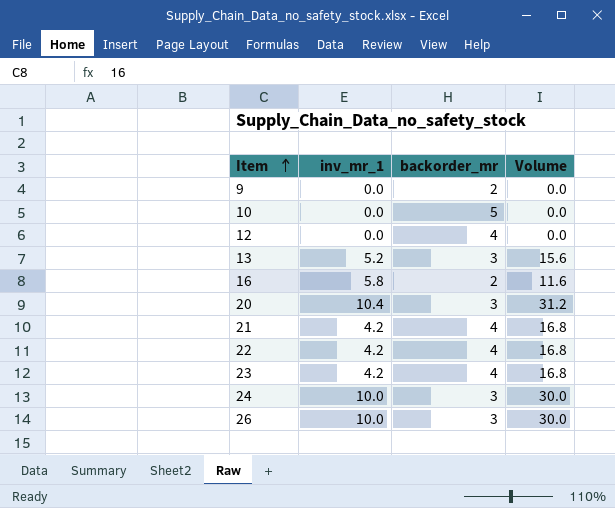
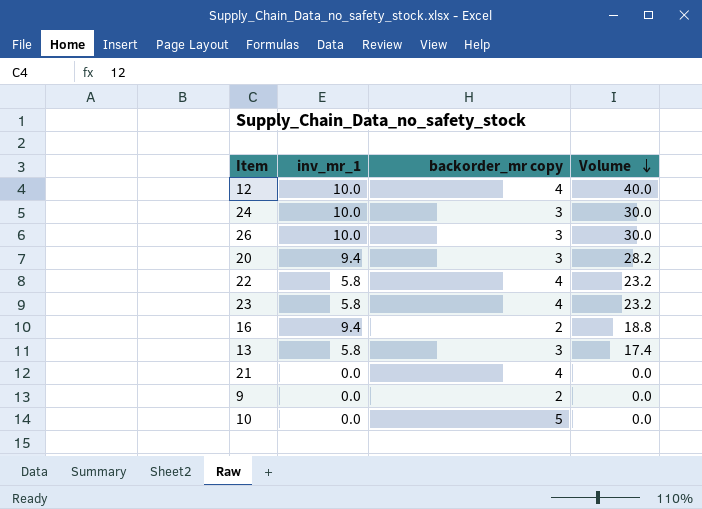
row order: Item ascending -> Volume descending
column name: backorder_mr -> backorder_mr copy
12 | inv_mr_1: 0.0 -> 10.0
12 | Volume: 0.0 -> 40.0
20 | inv_mr_1: 10.4 -> 9.4
20 | Volume: 31.2 -> 28.2
22 | inv_mr_1: 4.2 -> 5.8
22 | Volume: 16.8 -> 23.2
23 | inv_mr_1: 4.2 -> 5.8
23 | Volume: 16.8 -> 23.2
16 | inv_mr_1: 5.8 -> 9.4
16 | Volume: 11.6 -> 18.8
13 | inv_mr_1: 5.2 -> 5.8
13 | Volume: 15.6 -> 17.4
21 | inv_mr_1: 4.2 -> 0.0
21 | Volume: 16.8 -> 0.0

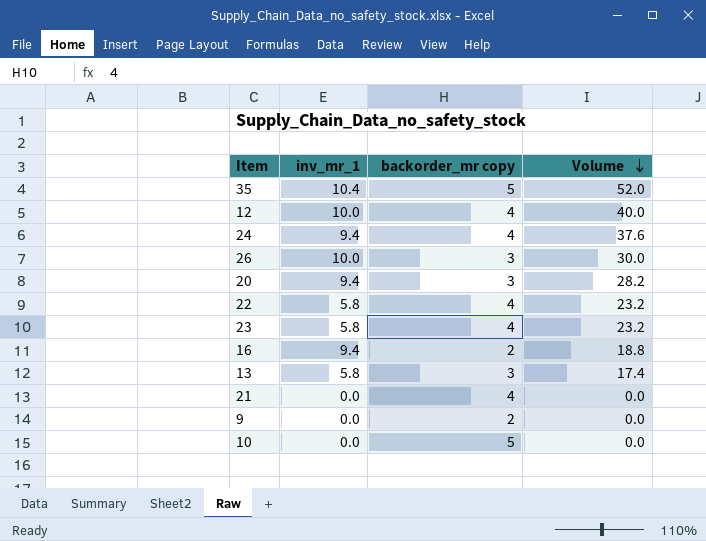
row 35: none -> 10.4 | 5 | 52.0
24 | inv_mr_1: 10.0 -> 9.4
24 | backorder_mr copy: 3 -> 4
24 | Volume: 30.0 -> 37.6

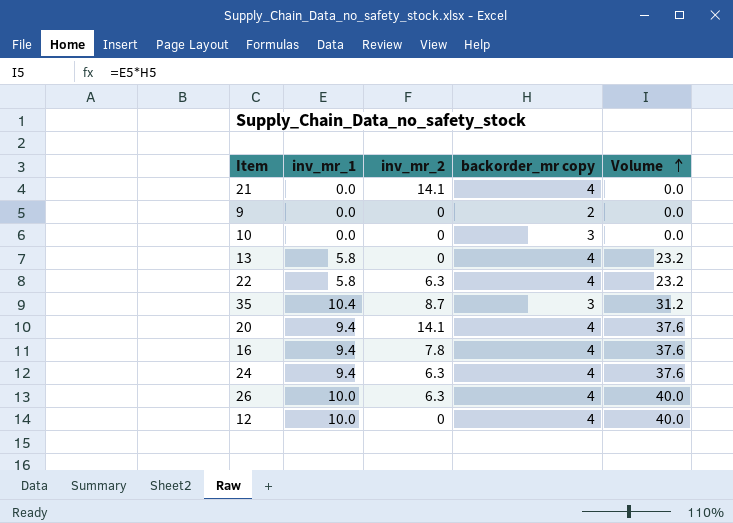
row order: Volume descending -> Volume ascending
column inv_mr_2 | position: none -> 3
row 23: 5.8 | 4 | 23.2 -> none
10 | backorder_mr copy: 5 -> 3
13 | backorder_mr copy: 3 -> 4
13 | Volume: 17.4 -> 23.2
35 | backorder_mr copy: 5 -> 3
35 | Volume: 52.0 -> 31.2
20 | backorder_mr copy: 3 -> 4
20 | Volume: 28.2 -> 37.6
16 | backorder_mr copy: 2 -> 4
16 | Volume: 18.8 -> 37.6
26 | backorder_mr copy: 3 -> 4
26 | Volume: 30.0 -> 40.0

